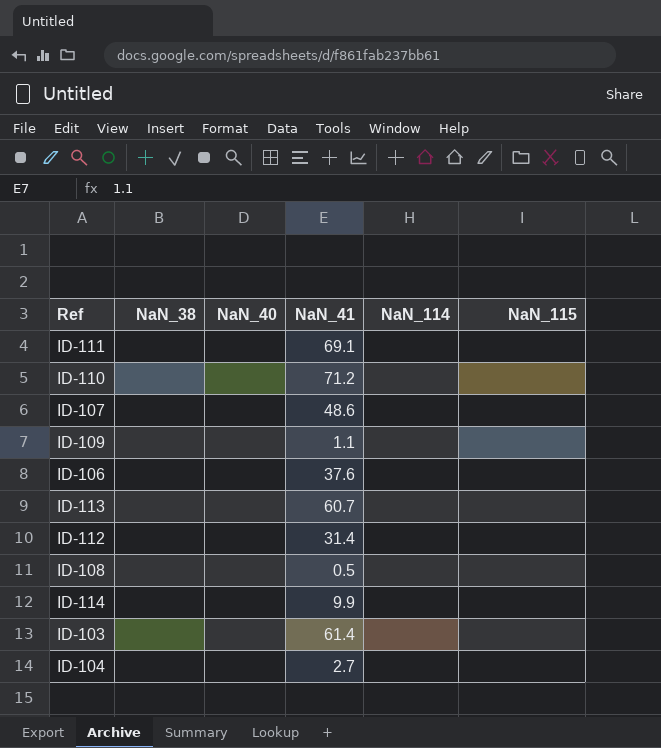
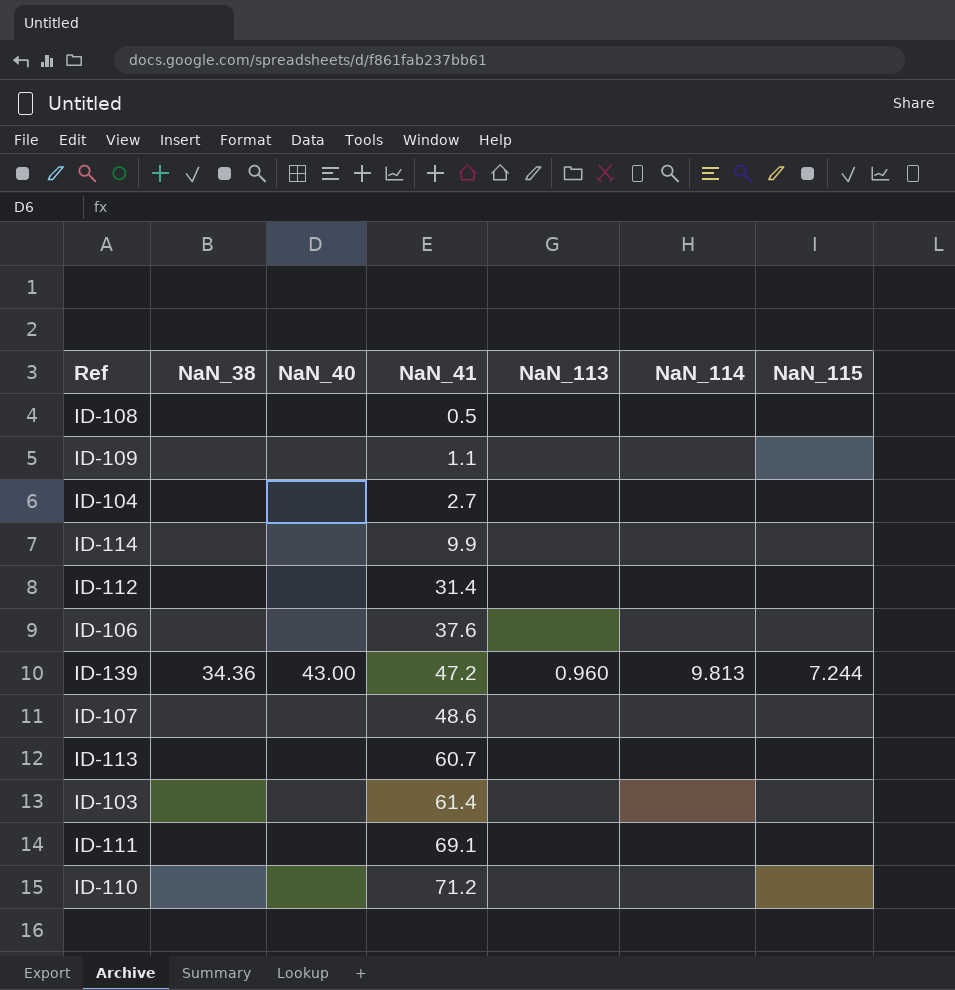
row order: none -> NaN_41 ascending
column NaN_113 | position: none -> 5
row ID-139: none -> 34.36 | 43.00 | 47.2 | 0.960 | 9.813 | 7.244

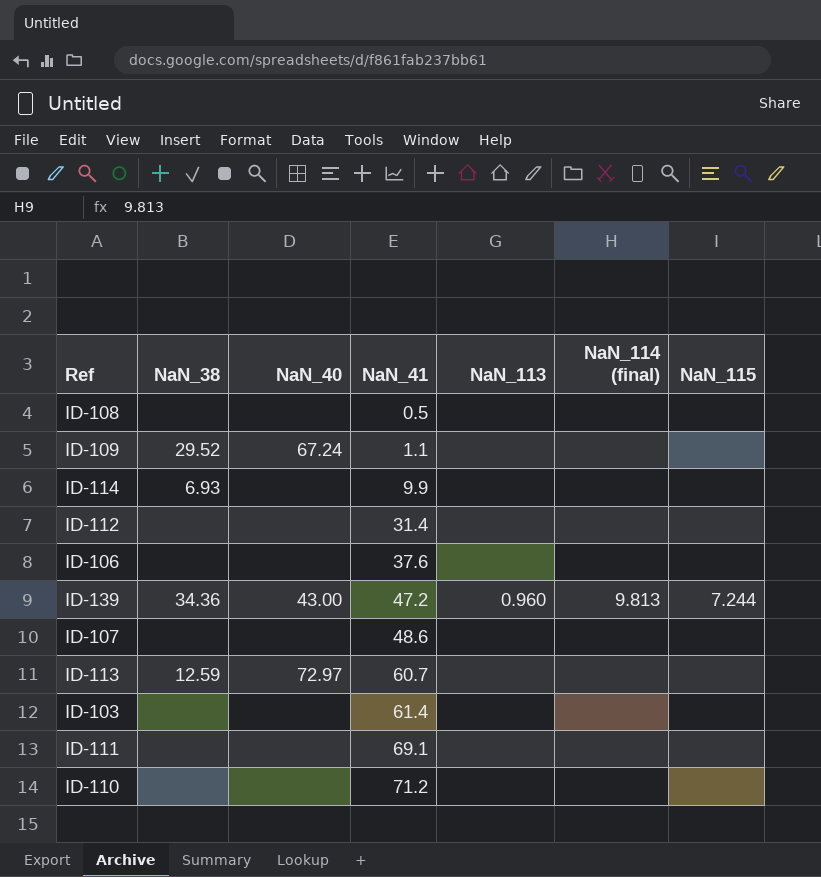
column name: NaN_114 -> NaN_114 (final)
row ID-104: none | none | 2.7 | none | none | none -> none
ID-109 | NaN_38: none -> 29.52
ID-109 | NaN_40: none -> 67.24
ID-114 | NaN_38: none -> 6.93
ID-113 | NaN_38: none -> 12.59
ID-113 | NaN_40: none -> 72.97

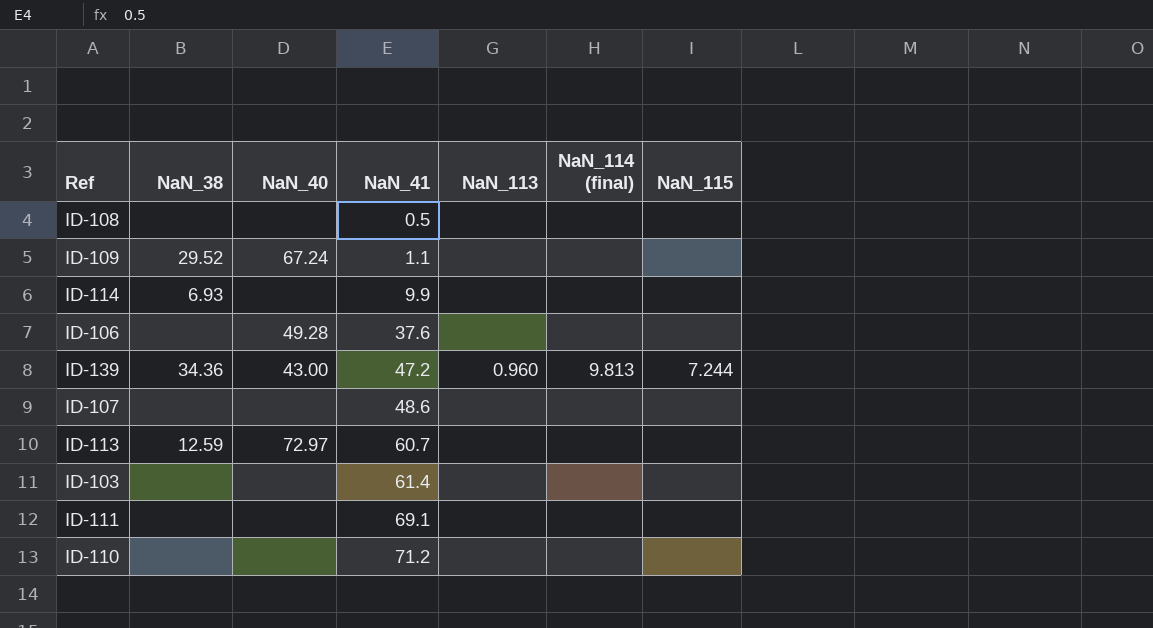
row ID-112: none | none | 31.4 | none | none | none -> none
ID-106 | NaN_40: none -> 49.28

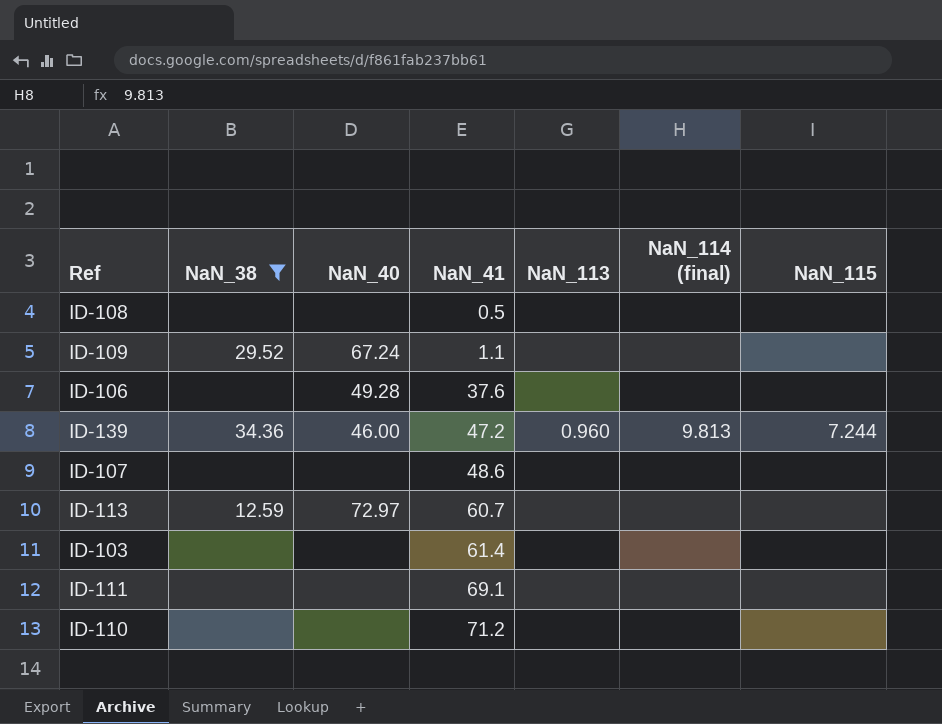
filter: none -> NaN_38 != 6.93
ID-139 | NaN_40: 43.00 -> 46.00

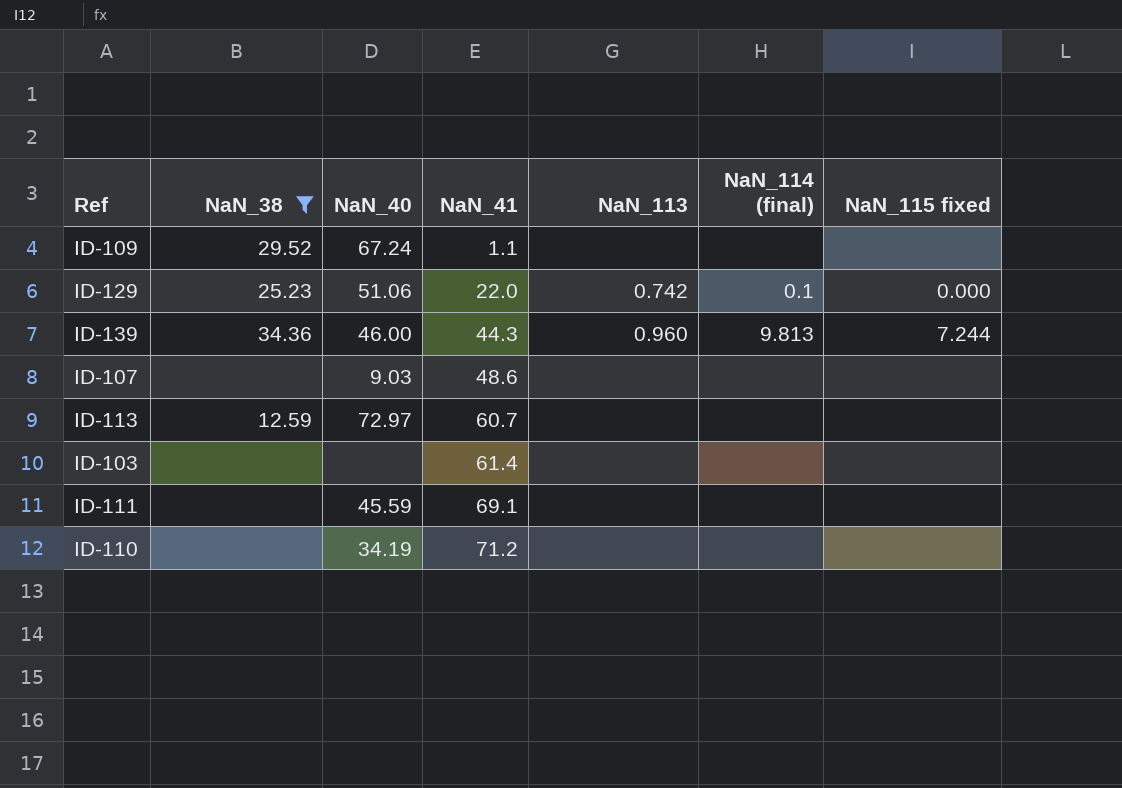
column name: NaN_115 -> NaN_115 fixed
row ID-108: none | none | 0.5 | none | none | none -> none
row ID-106: none | 49.28 | 37.6 | none | none | none -> none
row ID-129: none -> 25.23 | 51.06 | 22.0 | 0.742 | 0.1 | 0.000
ID-139 | NaN_41: 47.2 -> 44.3
ID-107 | NaN_40: none -> 9.03
ID-111 | NaN_40: none -> 45.59
ID-110 | NaN_40: none -> 34.19

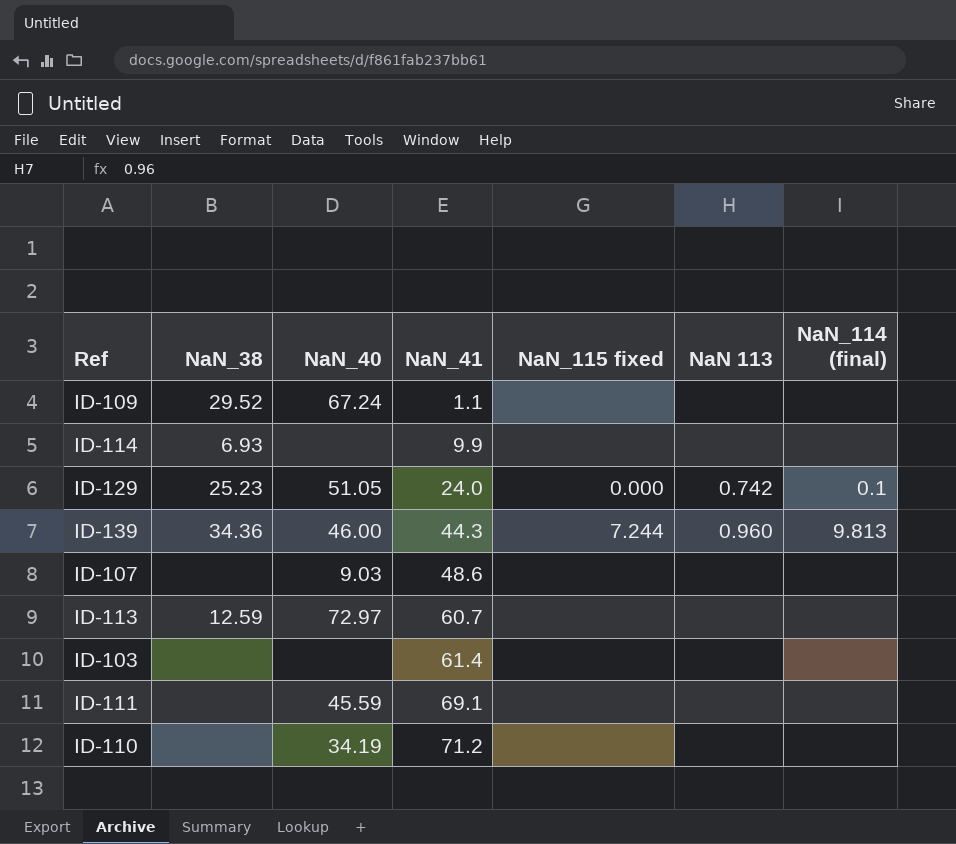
filter: NaN_38 != 6.93 -> none
column NaN_115 fixed | position: 7 -> 5
column name: NaN_113 -> NaN 113
ID-129 | NaN_40: 51.06 -> 51.05
ID-129 | NaN_41: 22.0 -> 24.0

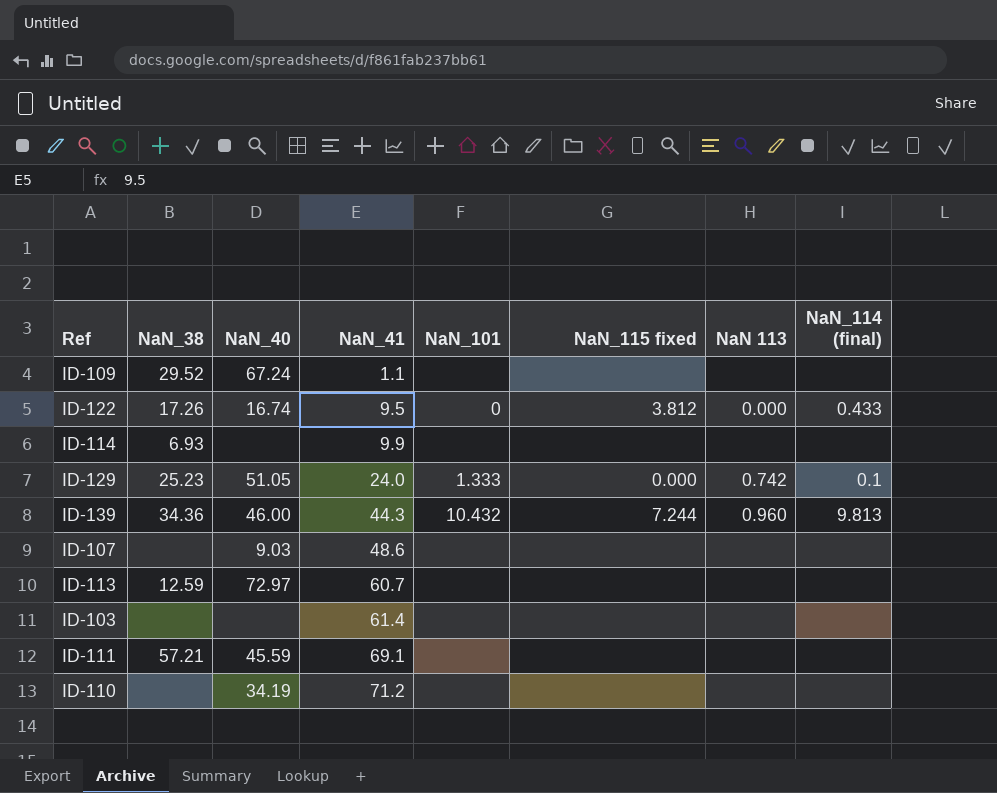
column NaN_101 | position: none -> 5
row ID-122: none -> 17.26 | 16.74 | 9.5 | 0 | 3.812 | 0.000 | 0.433
ID-111 | NaN_38: none -> 57.21

